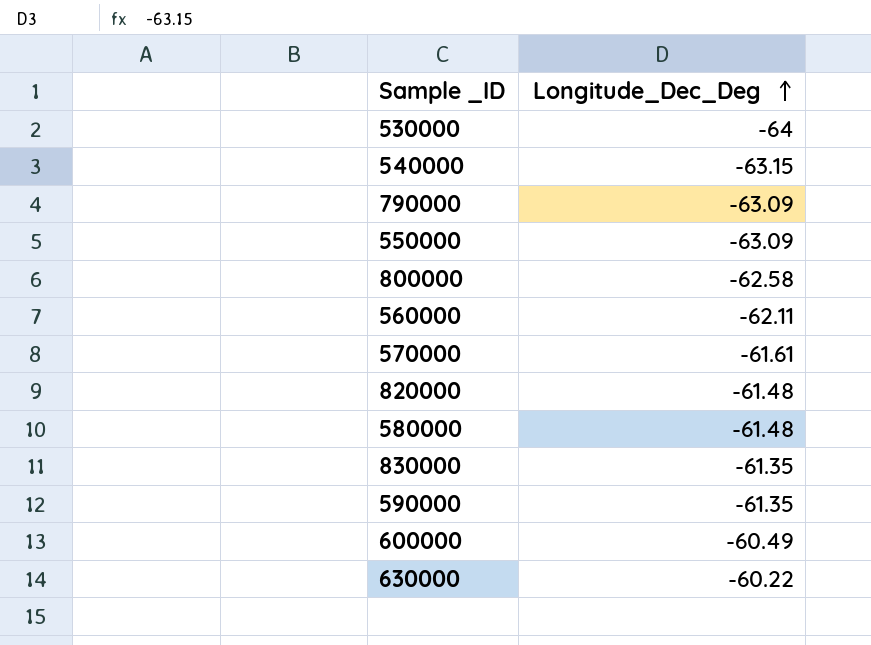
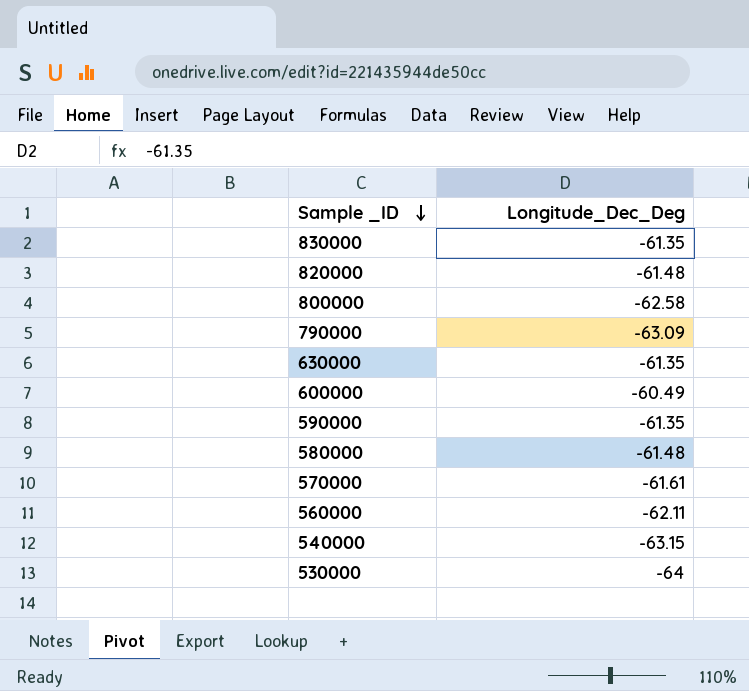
row order: Longitude_Dec_Deg ascending -> Sample _ID descending
row 550000: -63.09 -> none
630000 | Longitude_Dec_Deg: -60.22 -> -61.35

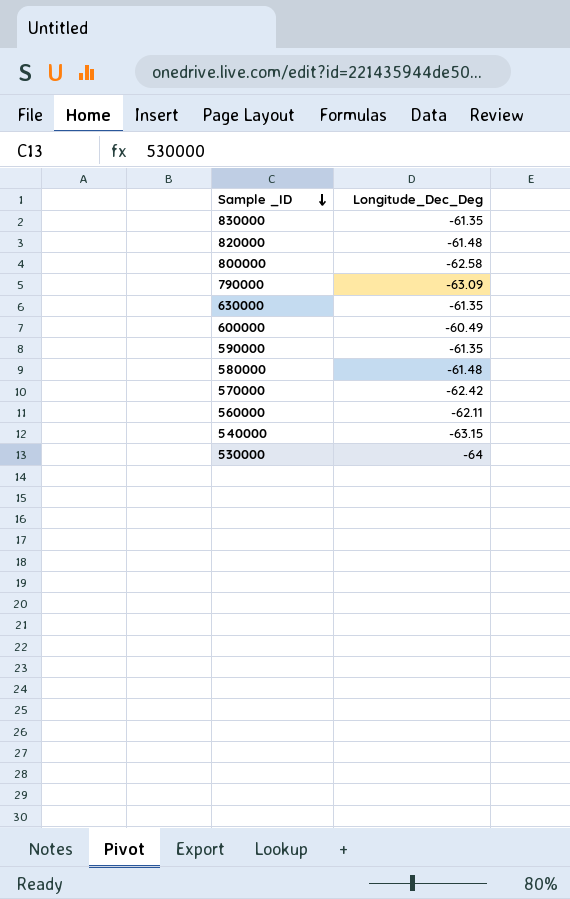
570000 | Longitude_Dec_Deg: -61.61 -> -62.42

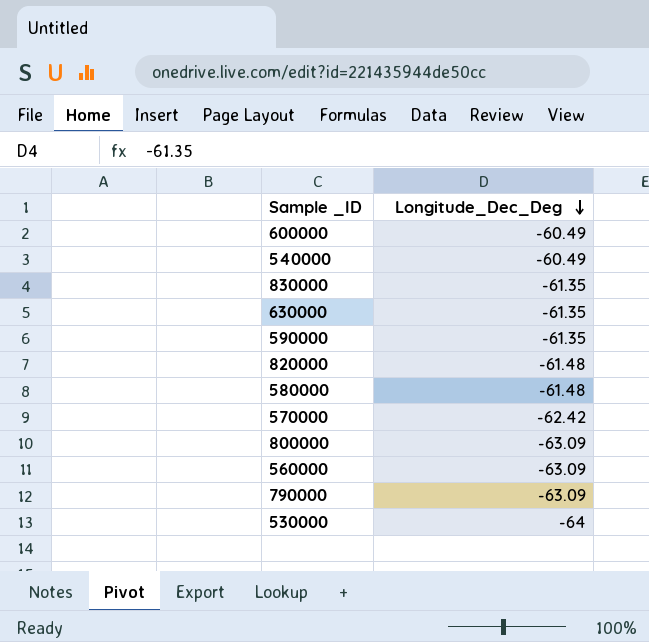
row order: Sample _ID descending -> Longitude_Dec_Deg descending
540000 | Longitude_Dec_Deg: -63.15 -> -60.49
800000 | Longitude_Dec_Deg: -62.58 -> -63.09
560000 | Longitude_Dec_Deg: -62.11 -> -63.09

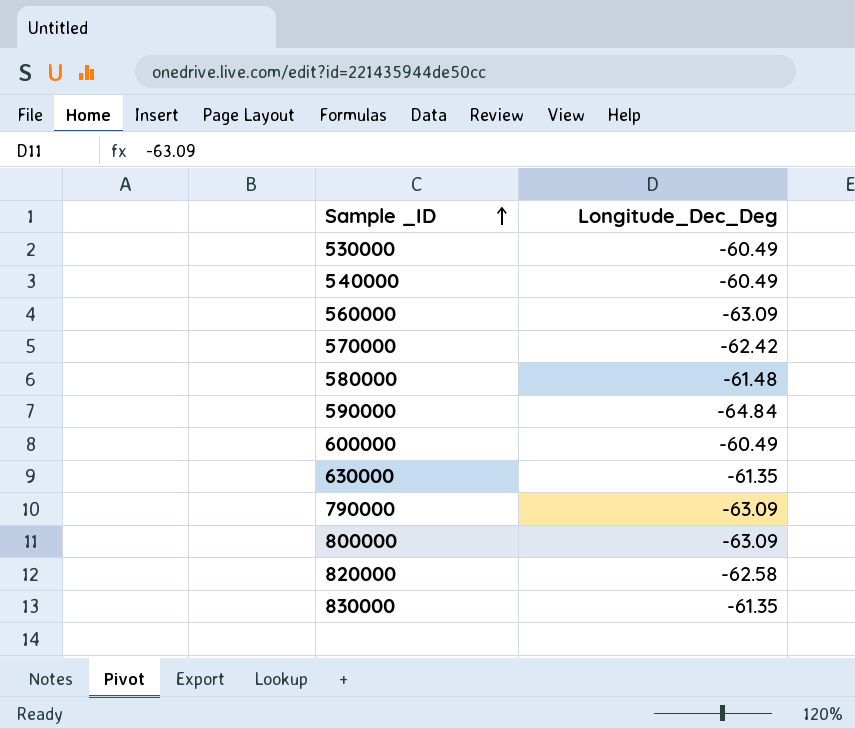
row order: Longitude_Dec_Deg descending -> Sample _ID ascending
530000 | Longitude_Dec_Deg: -64 -> -60.49
590000 | Longitude_Dec_Deg: -61.35 -> -64.84
820000 | Longitude_Dec_Deg: -61.48 -> -62.58

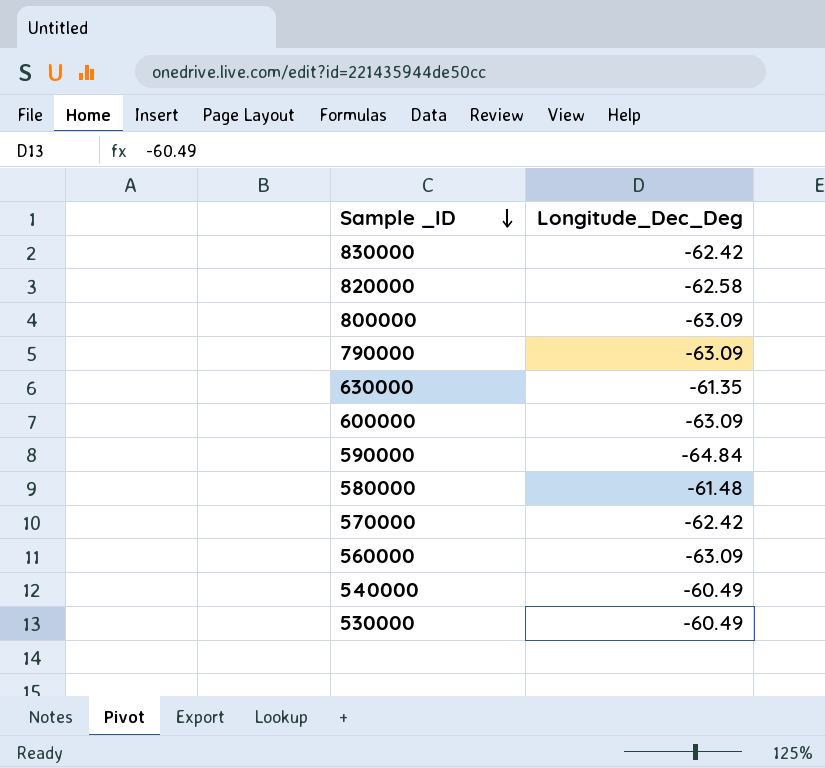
row order: Sample _ID ascending -> Sample _ID descending
830000 | Longitude_Dec_Deg: -61.35 -> -62.42
600000 | Longitude_Dec_Deg: -60.49 -> -63.09

